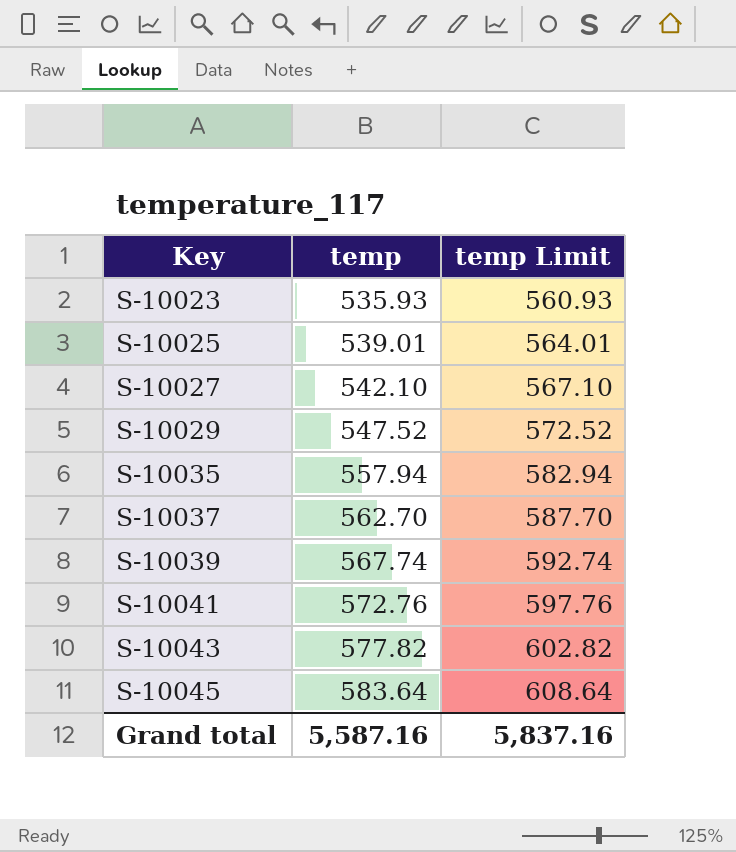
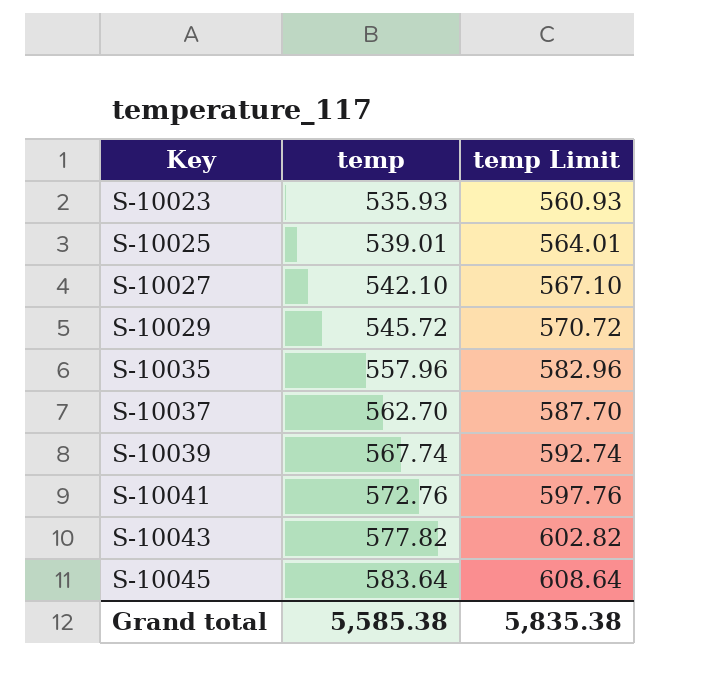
S-10029 | temp: 547.52 -> 545.72
S-10029 | temp Limit: 572.52 -> 570.72
S-10035 | temp: 557.94 -> 557.96
S-10035 | temp Limit: 582.94 -> 582.96
Grand total | temp: 5,587.16 -> 5,585.38
Grand total | temp Limit: 5,837.16 -> 5,835.38

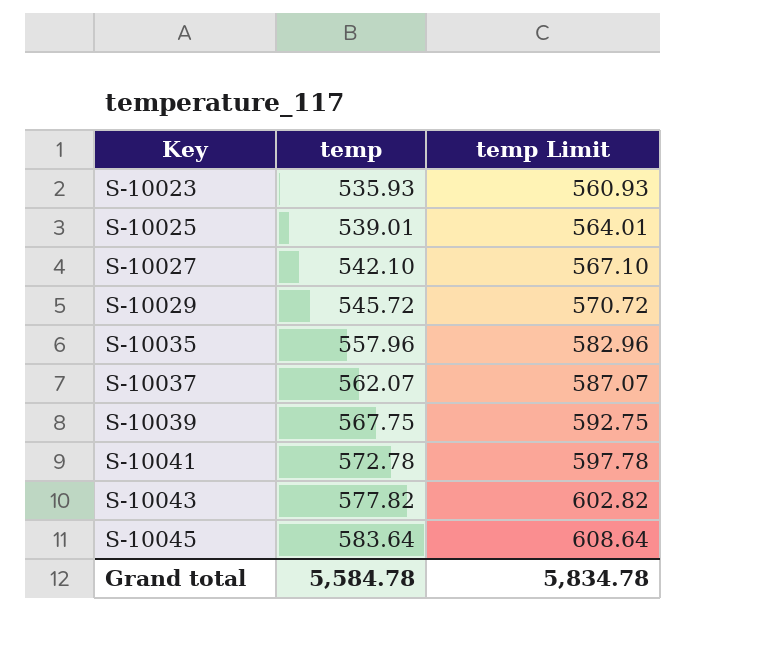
S-10037 | temp: 562.70 -> 562.07
S-10037 | temp Limit: 587.70 -> 587.07
S-10039 | temp: 567.74 -> 567.75
S-10039 | temp Limit: 592.74 -> 592.75
S-10041 | temp: 572.76 -> 572.78
S-10041 | temp Limit: 597.76 -> 597.78
Grand total | temp: 5,585.38 -> 5,584.78
Grand total | temp Limit: 5,835.38 -> 5,834.78

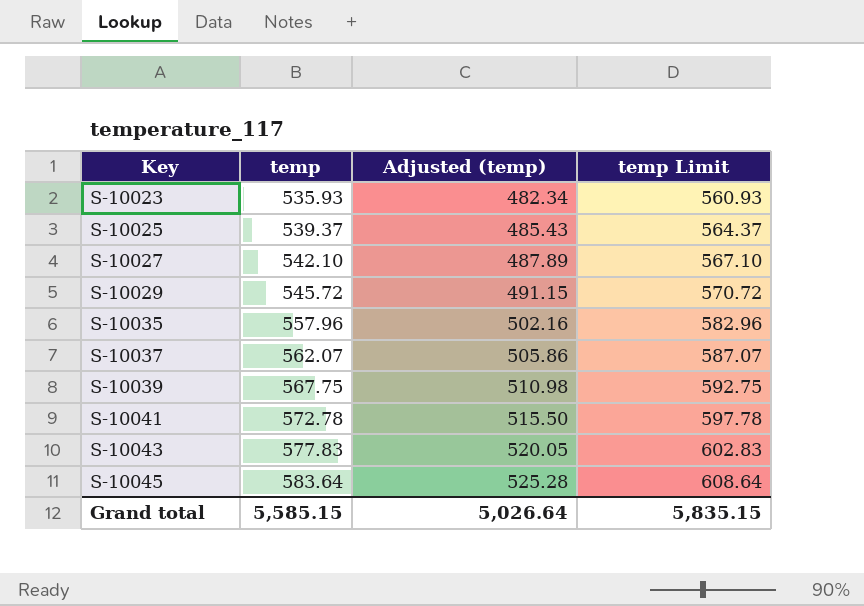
column Adjusted (temp) | formula: none -> [temp] * 0.9
S-10025 | temp: 539.01 -> 539.37
S-10025 | temp Limit: 564.01 -> 564.37
S-10043 | temp: 577.82 -> 577.83
S-10043 | temp Limit: 602.82 -> 602.83
Grand total | temp: 5,584.78 -> 5,585.15
Grand total | temp Limit: 5,834.78 -> 5,835.15

